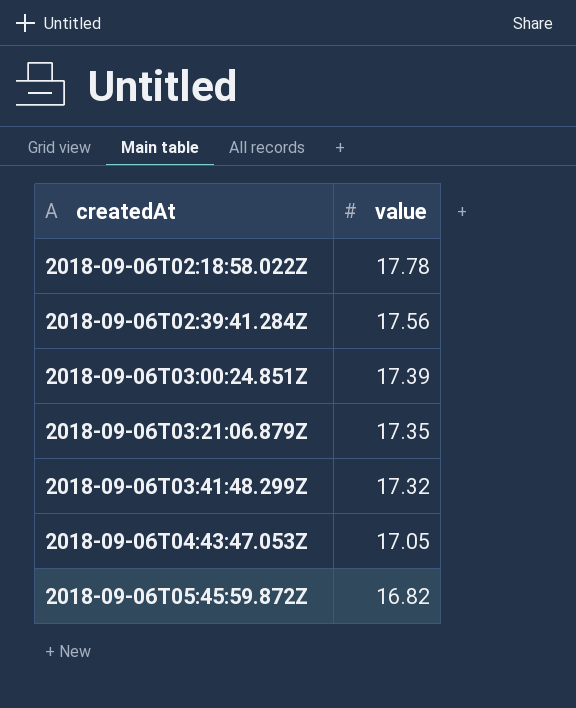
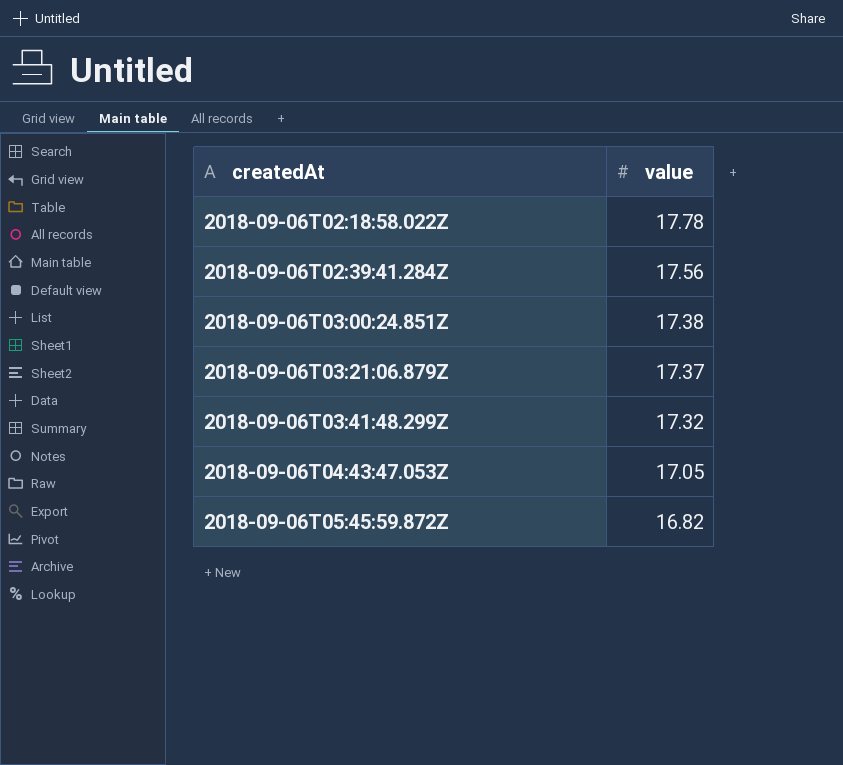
2018-09-06T03:00:24.851Z | value: 17.39 -> 17.38
2018-09-06T03:21:06.879Z | value: 17.35 -> 17.37

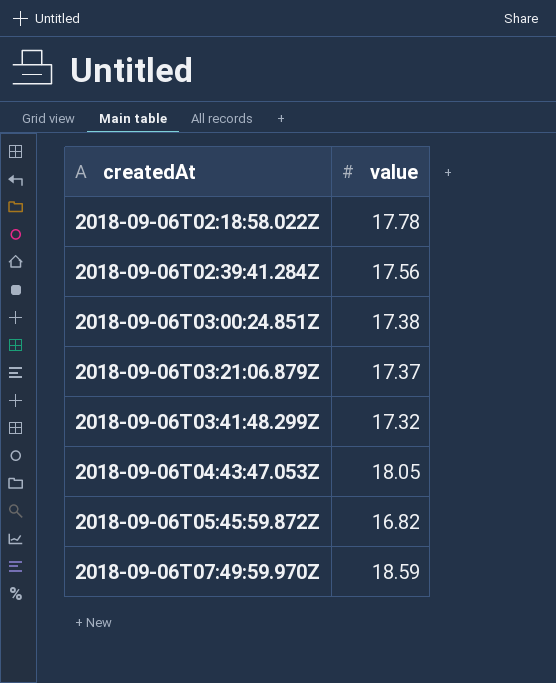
2018-09-06T04:43:47.053Z | value: 17.05 -> 18.05
row 2018-09-06T07:49:59.970Z: none -> 18.59

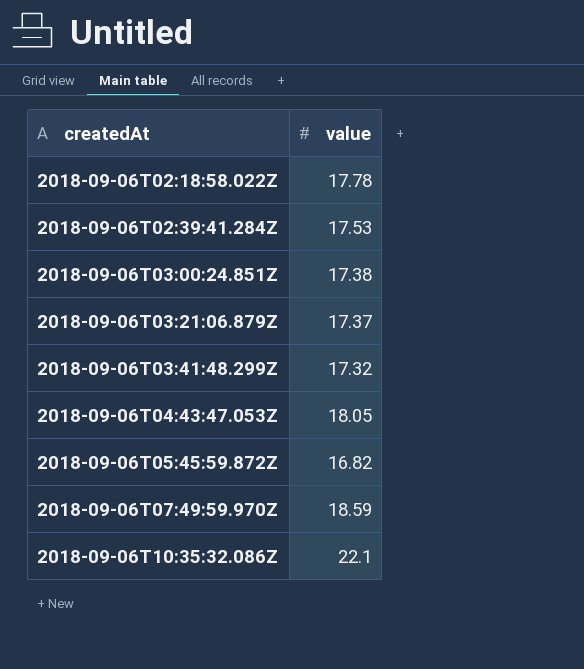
2018-09-06T02:39:41.284Z | value: 17.56 -> 17.53
row 2018-09-06T10:35:32.086Z: none -> 22.1

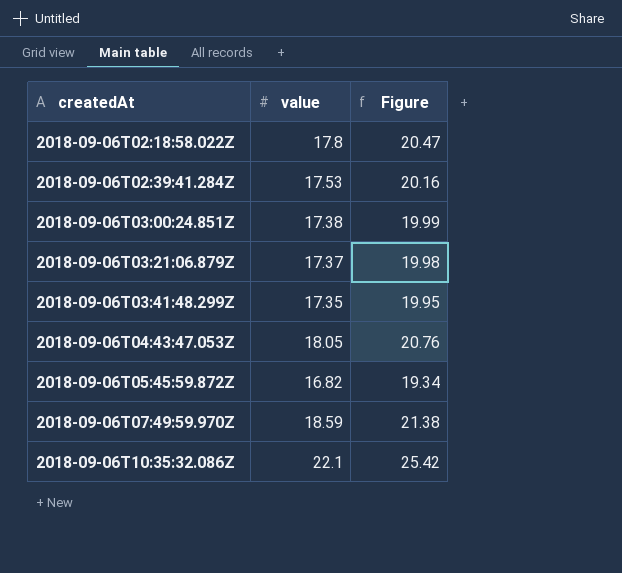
column Figure | formula: none -> [value] * 1.15
2018-09-06T02:18:58.022Z | value: 17.78 -> 17.8
2018-09-06T03:41:48.299Z | value: 17.32 -> 17.35

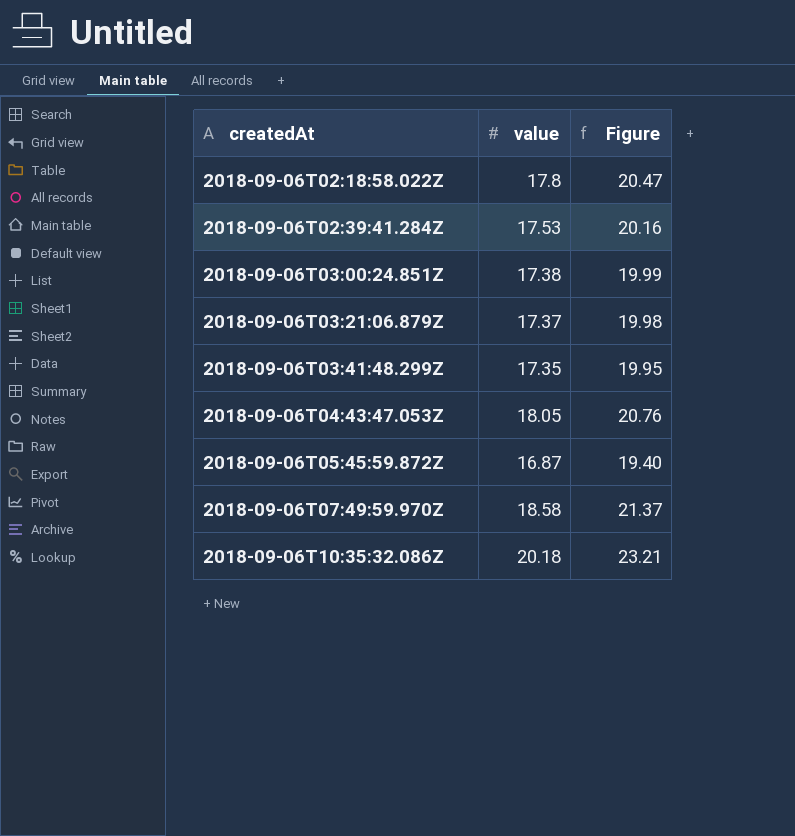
2018-09-06T05:45:59.872Z | value: 16.82 -> 16.87
2018-09-06T05:45:59.872Z | Figure: 19.34 -> 19.40
2018-09-06T07:49:59.970Z | value: 18.59 -> 18.58
2018-09-06T07:49:59.970Z | Figure: 21.38 -> 21.37
2018-09-06T10:35:32.086Z | value: 22.1 -> 20.18
2018-09-06T10:35:32.086Z | Figure: 25.42 -> 23.21

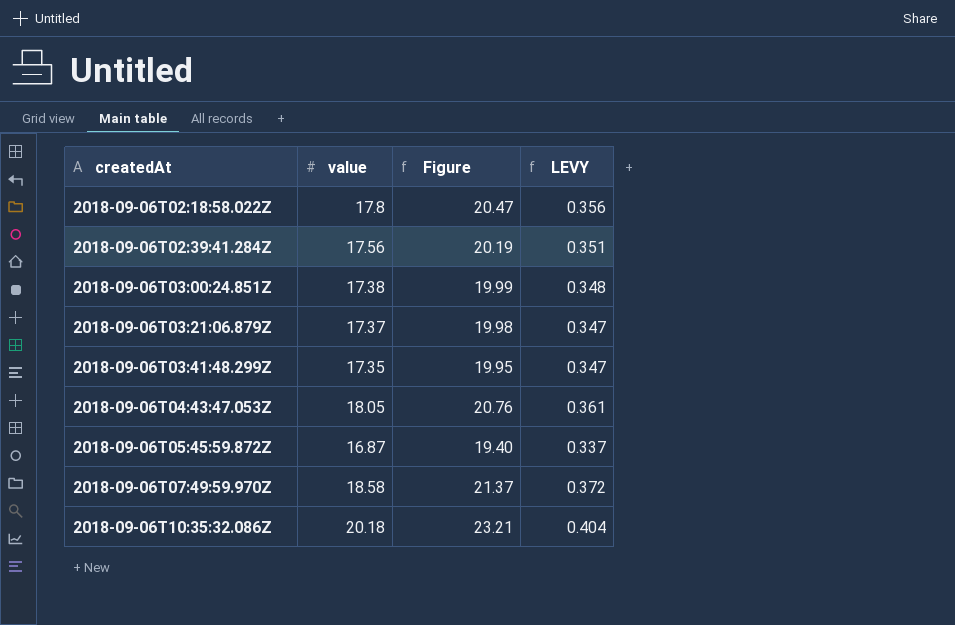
column LEVY | formula: none -> [value] * 0.02
2018-09-06T02:39:41.284Z | value: 17.53 -> 17.56
2018-09-06T02:39:41.284Z | Figure: 20.16 -> 20.19

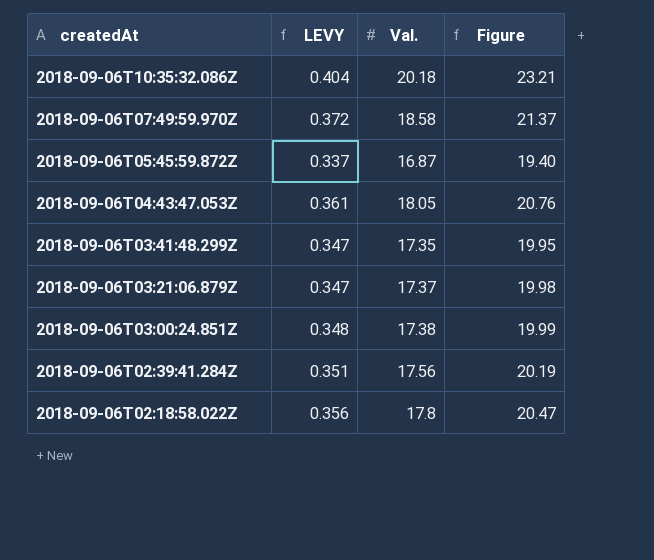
row order: createdAt ascending -> createdAt descending
column LEVY | position: 4 -> 2
column name: value -> Val.

